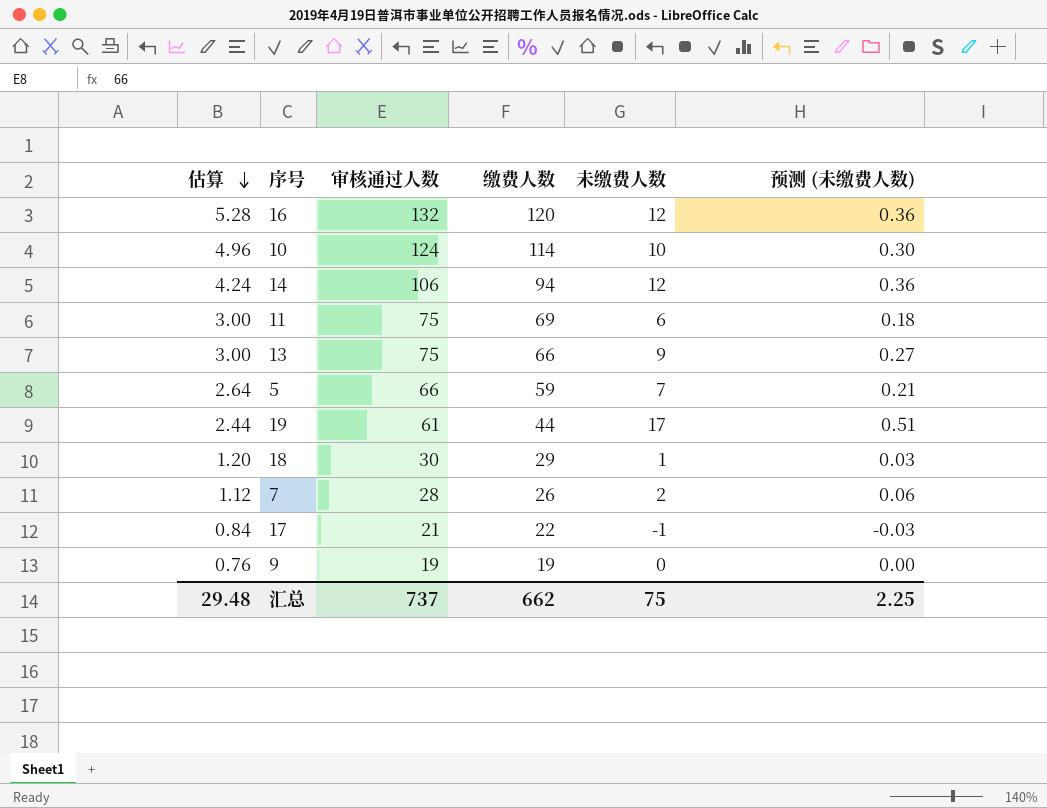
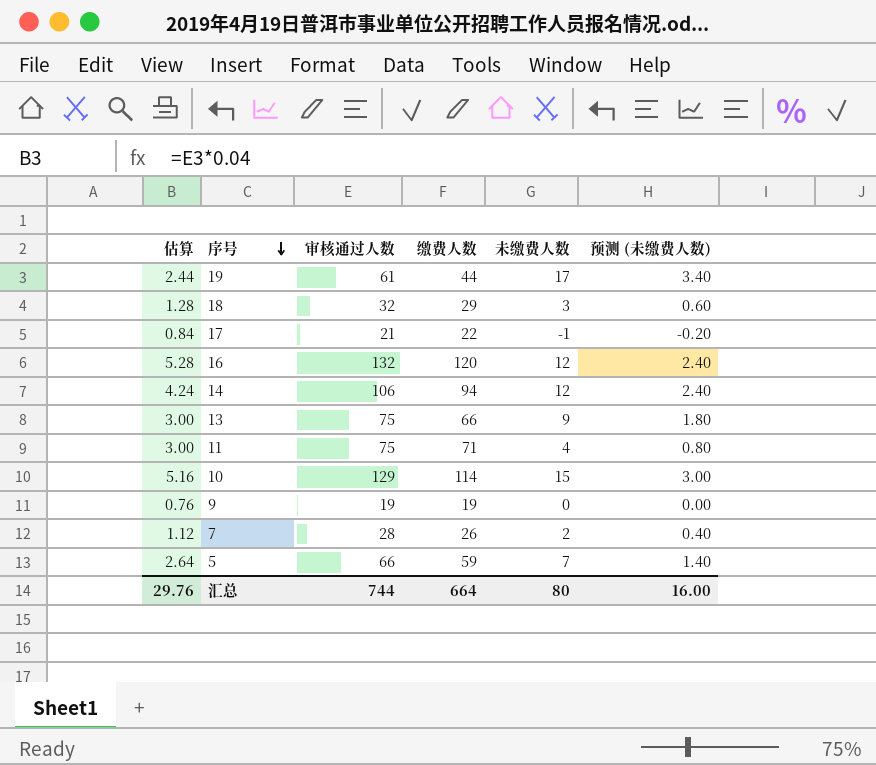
row order: 估算 descending -> 序号 descending
column 预测 (未缴费人数) | formula: [未缴费人数] * 0.03 -> [未缴费人数] * 0.2
18 | 估算: 1.20 -> 1.28
18 | 审核通过人数: 30 -> 32
18 | 未缴费人数: 1 -> 3
11 | 缴费人数: 69 -> 71
11 | 未缴费人数: 6 -> 4
10 | 估算: 4.96 -> 5.16
10 | 审核通过人数: 124 -> 129
10 | 未缴费人数: 10 -> 15
汇总 | 估算: 29.48 -> 29.76
汇总 | 审核通过人数: 737 -> 744
汇总 | 缴费人数: 662 -> 664
汇总 | 未缴费人数: 75 -> 80
汇总 | 预测 (未缴费人数): 2.25 -> 16.00

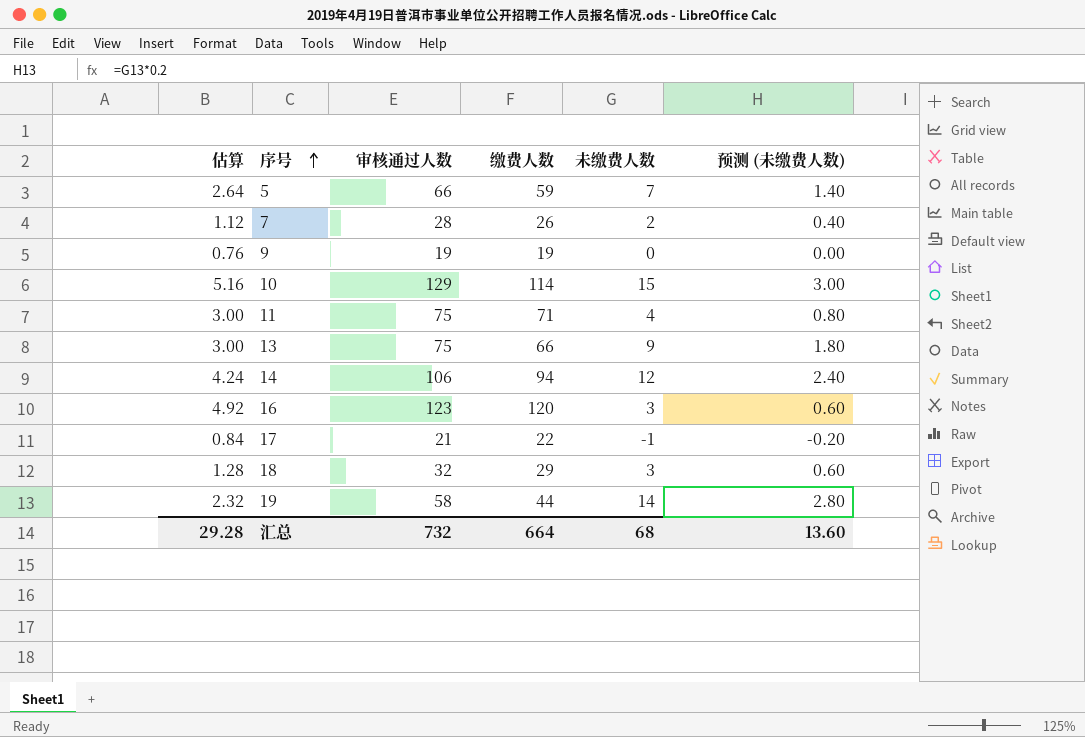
row order: 序号 descending -> 序号 ascending
16 | 估算: 5.28 -> 4.92
16 | 审核通过人数: 132 -> 123
16 | 未缴费人数: 12 -> 3
16 | 预测 (未缴费人数): 2.40 -> 0.60
19 | 估算: 2.44 -> 2.32
19 | 审核通过人数: 61 -> 58
19 | 未缴费人数: 17 -> 14
19 | 预测 (未缴费人数): 3.40 -> 2.80
汇总 | 估算: 29.76 -> 29.28
汇总 | 审核通过人数: 744 -> 732
汇总 | 未缴费人数: 80 -> 68
汇总 | 预测 (未缴费人数): 16.00 -> 13.60

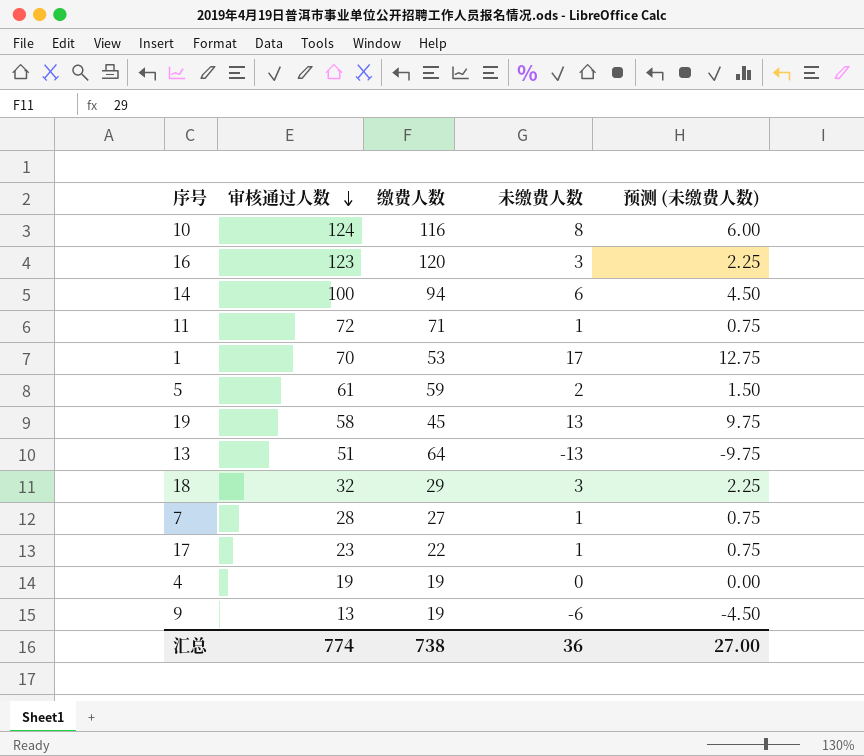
row order: 序号 ascending -> 审核通过人数 descending
column 估算 | formula: [审核通过人数] * 0.04 -> none
column 预测 (未缴费人数) | formula: [未缴费人数] * 0.2 -> [未缴费人数] * 0.75
10 | 审核通过人数: 129 -> 124
10 | 缴费人数: 114 -> 116
10 | 未缴费人数: 15 -> 8
14 | 审核通过人数: 106 -> 100
14 | 未缴费人数: 12 -> 6
11 | 审核通过人数: 75 -> 72
11 | 未缴费人数: 4 -> 1
row 1: none -> 70 | 53 | 17 | 12.75
5 | 审核通过人数: 66 -> 61
5 | 未缴费人数: 7 -> 2
19 | 缴费人数: 44 -> 45
19 | 未缴费人数: 14 -> 13
13 | 审核通过人数: 75 -> 51
13 | 缴费人数: 66 -> 64
13 | 未缴费人数: 9 -> -13
7 | 缴费人数: 26 -> 27
7 | 未缴费人数: 2 -> 1
17 | 审核通过人数: 21 -> 23
17 | 未缴费人数: -1 -> 1
row 4: none -> 19 | 19 | 0 | 0.00
9 | 审核通过人数: 19 -> 13
9 | 未缴费人数: 0 -> -6
汇总 | 审核通过人数: 732 -> 774
汇总 | 缴费人数: 664 -> 738
汇总 | 未缴费人数: 68 -> 36
汇总 | 预测 (未缴费人数): 13.60 -> 27.00

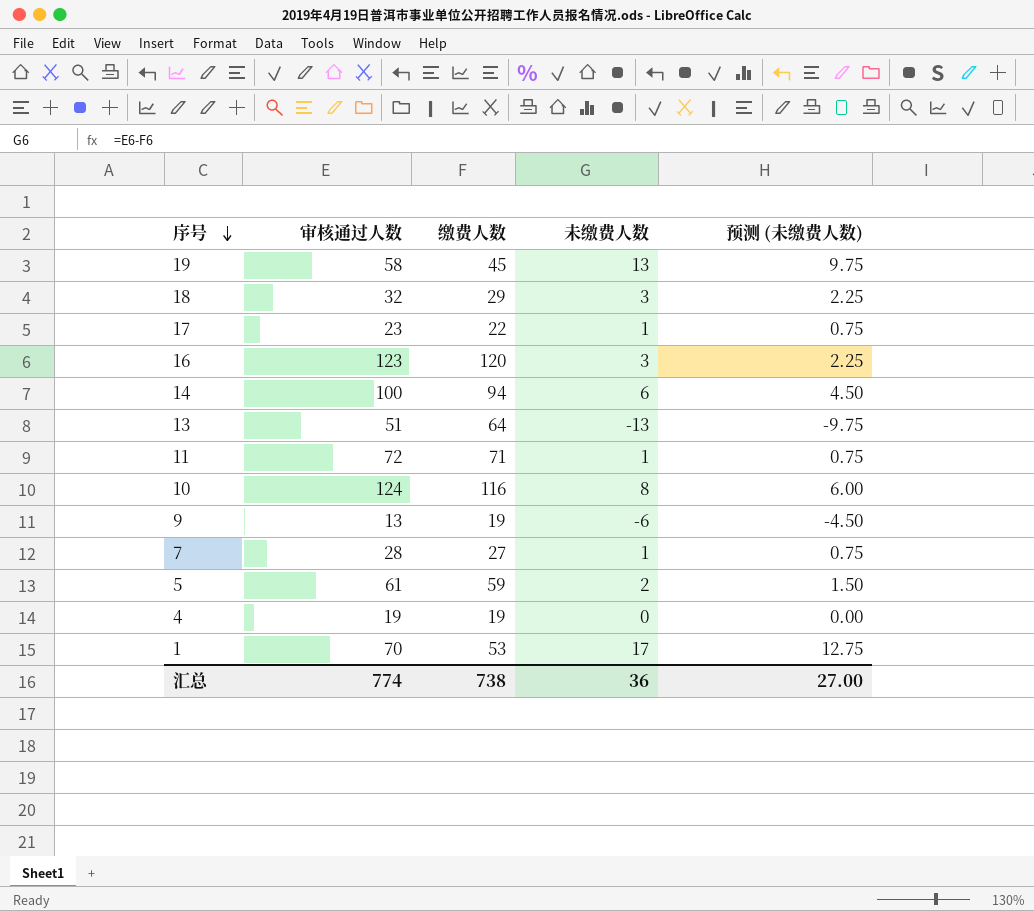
row order: 审核通过人数 descending -> 序号 descending

